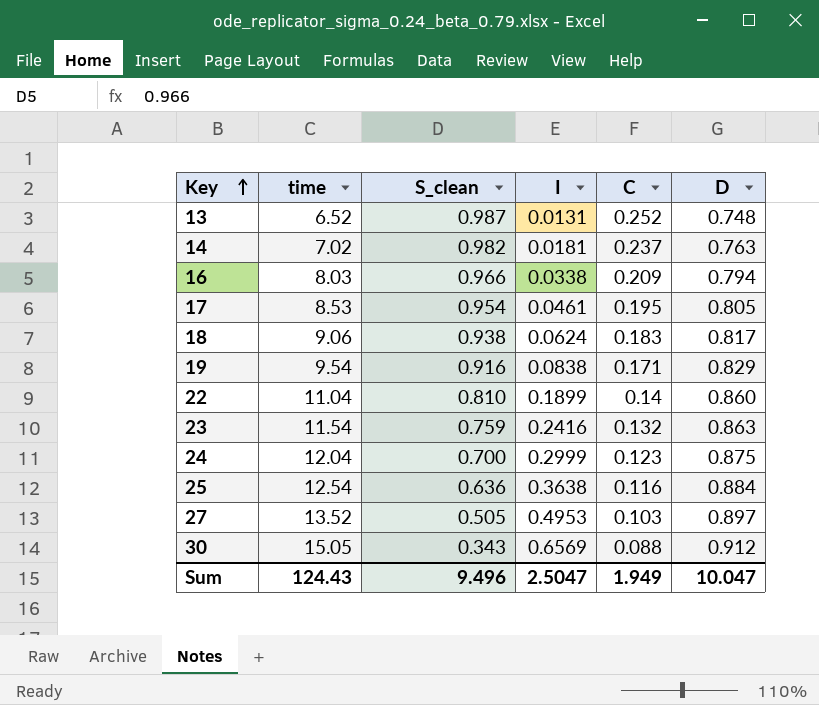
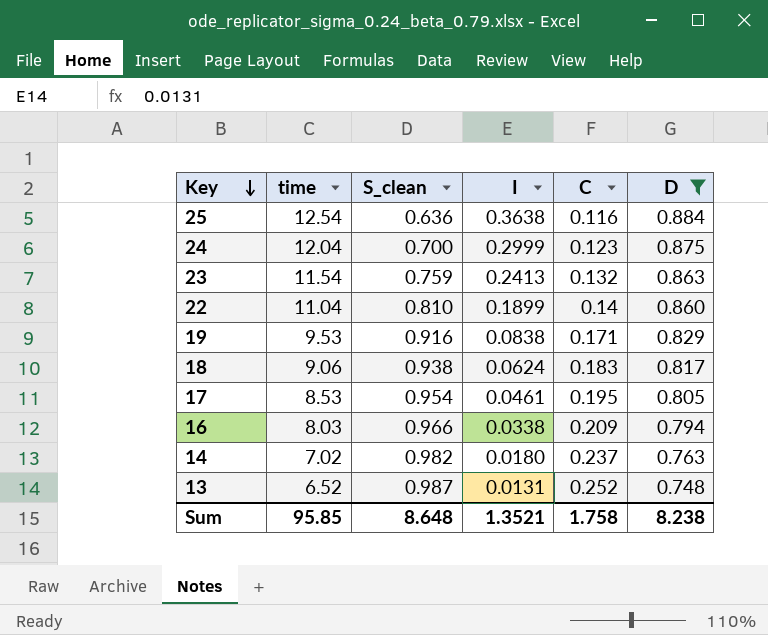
filter: none -> D <= 0.884
row order: Key ascending -> Key descending
23 | I: 0.2416 -> 0.2413
19 | time: 9.54 -> 9.53
14 | I: 0.0181 -> 0.0180
Sum | time: 124.43 -> 95.85
Sum | S_clean: 9.496 -> 8.648
Sum | I: 2.5047 -> 1.3521
Sum | C: 1.949 -> 1.758
Sum | D: 10.047 -> 8.238

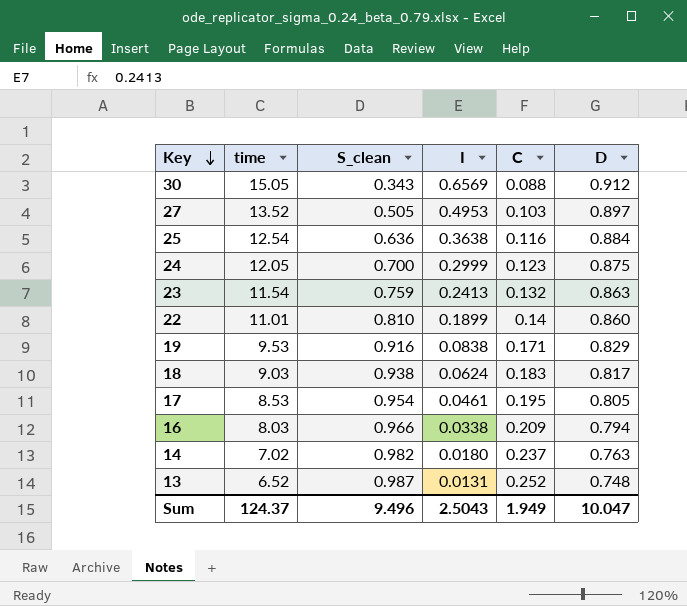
filter: D <= 0.884 -> none
24 | time: 12.04 -> 12.05
22 | time: 11.04 -> 11.01
18 | time: 9.06 -> 9.03
Sum | time: 95.85 -> 124.37
Sum | S_clean: 8.648 -> 9.496
Sum | I: 1.3521 -> 2.5043
Sum | C: 1.758 -> 1.949
Sum | D: 8.238 -> 10.047

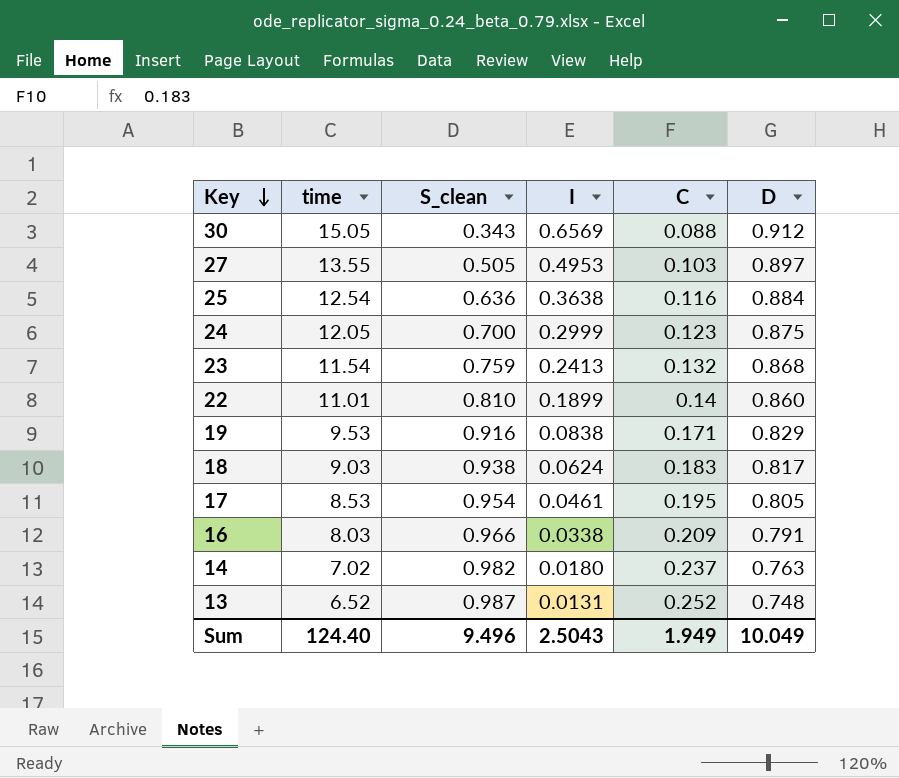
27 | time: 13.52 -> 13.55
23 | D: 0.863 -> 0.868
16 | D: 0.794 -> 0.791
Sum | time: 124.37 -> 124.40
Sum | D: 10.047 -> 10.049

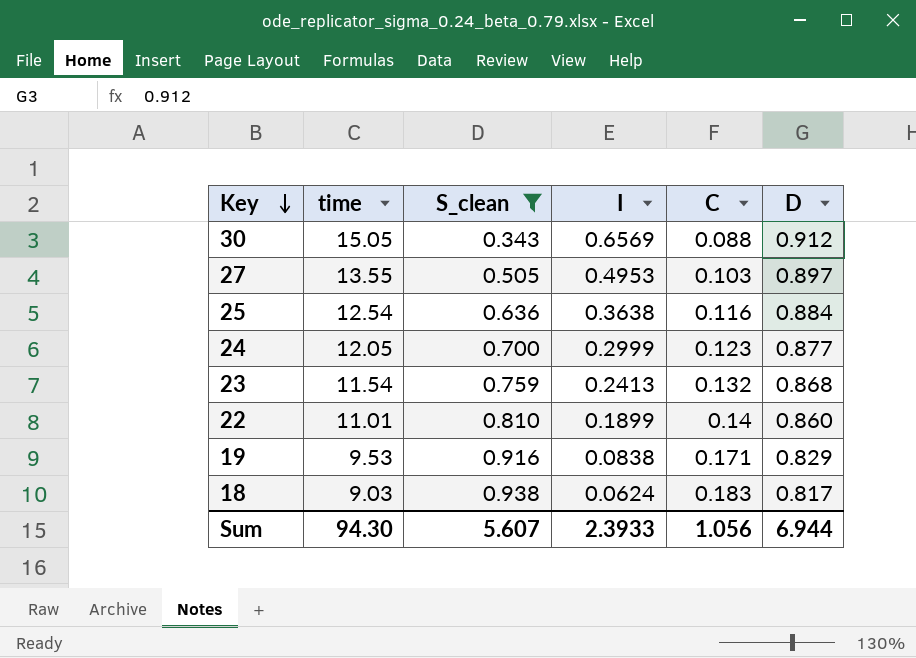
filter: none -> S_clean <= 0.938
24 | D: 0.875 -> 0.877
Sum | time: 124.40 -> 94.30
Sum | S_clean: 9.496 -> 5.607
Sum | I: 2.5043 -> 2.3933
Sum | C: 1.949 -> 1.056
Sum | D: 10.049 -> 6.944

